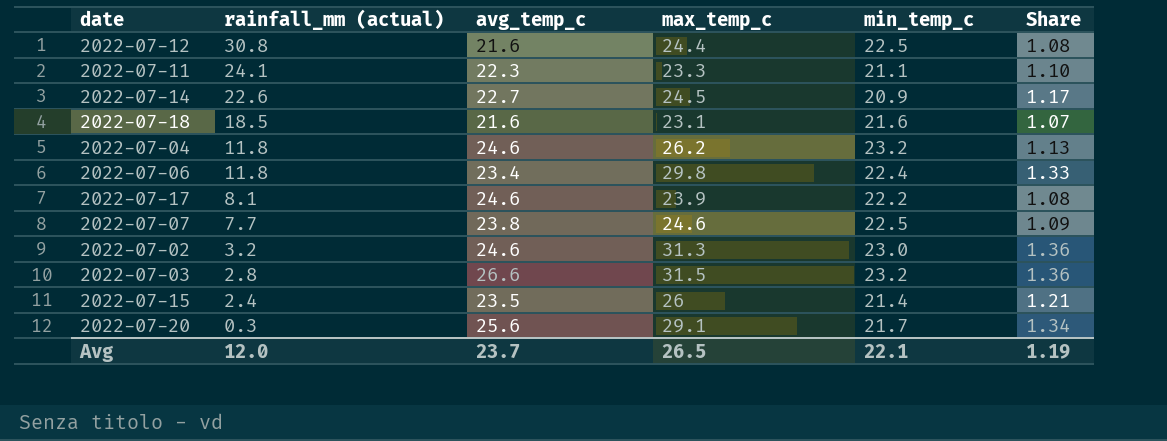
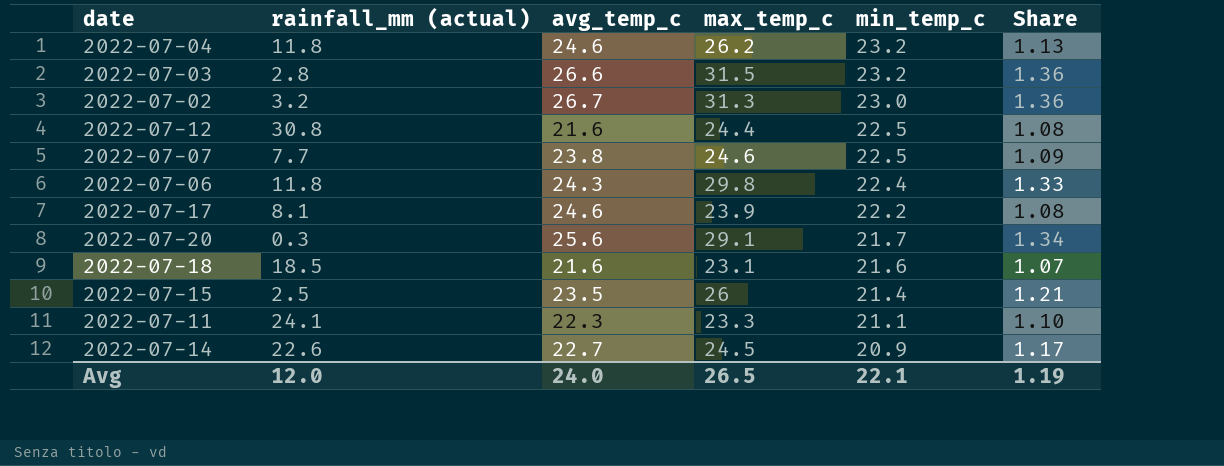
row order: rainfall_mm (actual) descending -> min_temp_c descending
2022-07-02 | avg_temp_c: 24.6 -> 26.7
2022-07-06 | avg_temp_c: 23.4 -> 24.3
2022-07-15 | rainfall_mm (actual): 2.4 -> 2.5
Avg | avg_temp_c: 23.7 -> 24.0

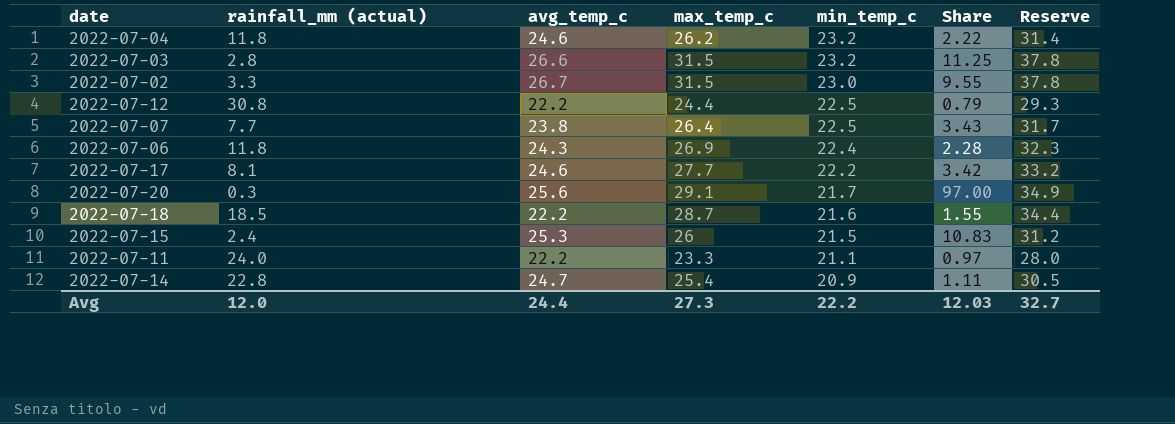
column Share | formula: [max_temp_c] / [min_temp_c] -> [max_temp_c] / [rainfall_mm (actual)]
column Reserve | formula: none -> [max_temp_c] * 1.2
2022-07-02 | rainfall_mm (actual): 3.2 -> 3.3
2022-07-02 | max_temp_c: 31.3 -> 31.5
2022-07-12 | avg_temp_c: 21.6 -> 22.2
2022-07-07 | max_temp_c: 24.6 -> 26.4
2022-07-06 | max_temp_c: 29.8 -> 26.9
2022-07-17 | max_temp_c: 23.9 -> 27.7
2022-07-18 | avg_temp_c: 21.6 -> 22.2
2022-07-18 | max_temp_c: 23.1 -> 28.7
2022-07-15 | rainfall_mm (actual): 2.5 -> 2.4
2022-07-15 | avg_temp_c: 23.5 -> 25.3
2022-07-15 | min_temp_c: 21.4 -> 21.5
2022-07-11 | rainfall_mm (actual): 24.1 -> 24.0
2022-07-11 | avg_temp_c: 22.3 -> 22.2
2022-07-14 | rainfall_mm (actual): 22.6 -> 22.8
2022-07-14 | avg_temp_c: 22.7 -> 24.7
2022-07-14 | max_temp_c: 24.5 -> 25.4
Avg | avg_temp_c: 24.0 -> 24.4
Avg | max_temp_c: 26.5 -> 27.3
Avg | min_temp_c: 22.1 -> 22.2
Avg | Share: 1.19 -> 12.03

